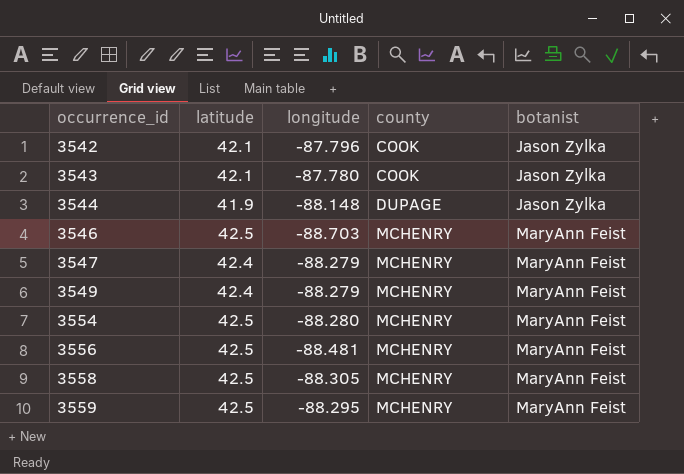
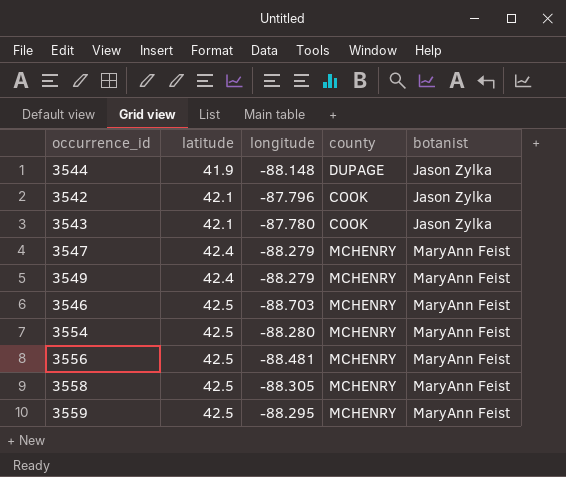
row order: occurrence_id ascending -> latitude ascending

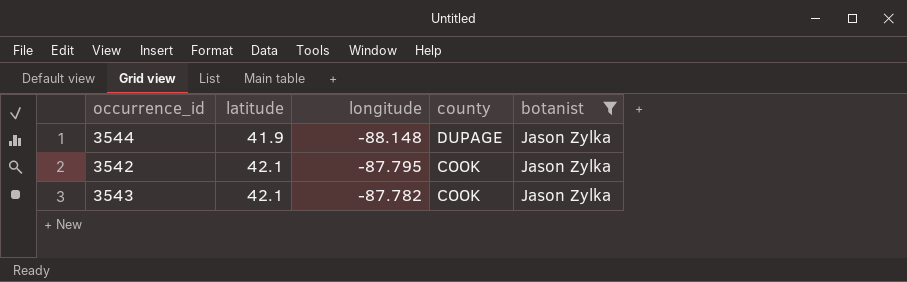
filter: none -> botanist = Jason Zylka
3542 | longitude: -87.796 -> -87.795
3543 | longitude: -87.780 -> -87.782

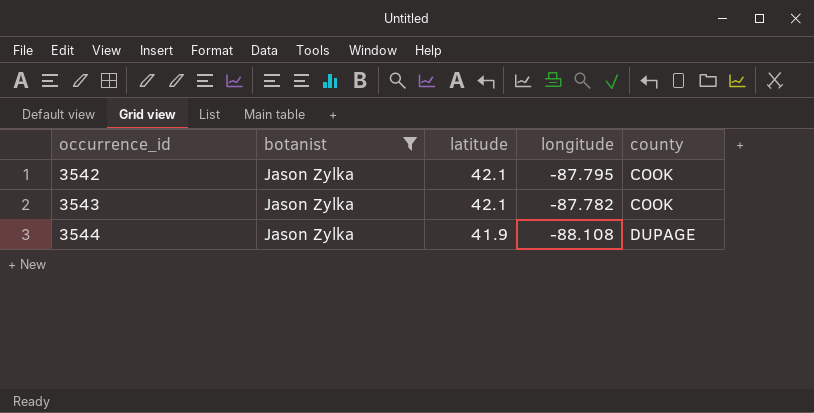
row order: latitude ascending -> occurrence_id ascending
column botanist | position: 5 -> 2
3544 | longitude: -88.148 -> -88.108

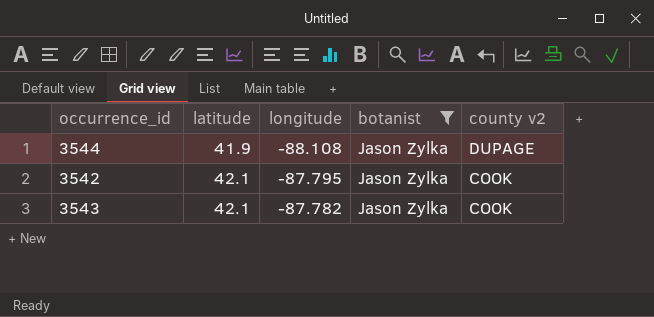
row order: occurrence_id ascending -> latitude ascending
column botanist | position: 2 -> 4
column name: county -> county v2

